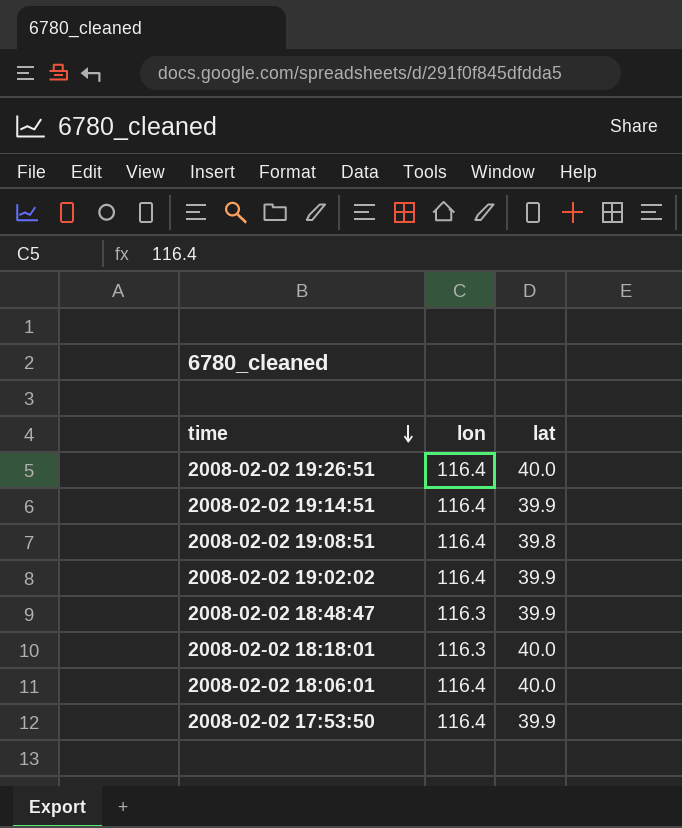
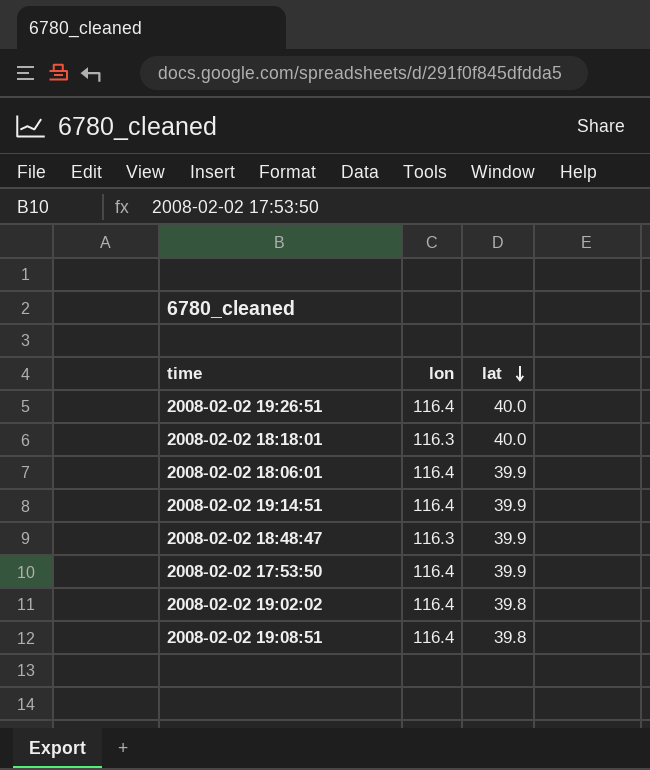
row order: time descending -> lat descending
2008-02-02 18:06:01 | lat: 40.0 -> 39.9
2008-02-02 19:02:02 | lat: 39.9 -> 39.8

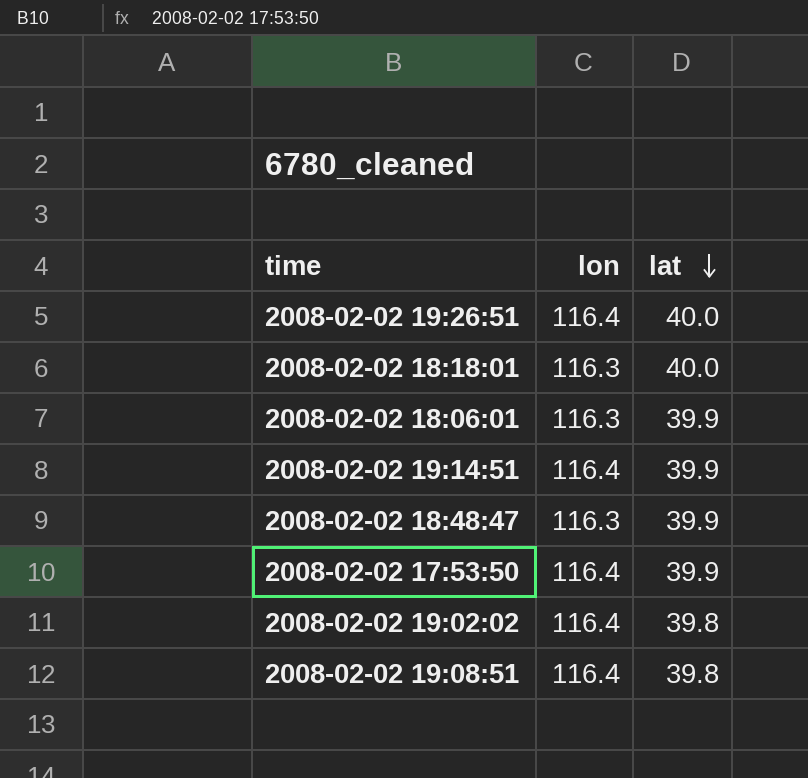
2008-02-02 18:06:01 | lon: 116.4 -> 116.3

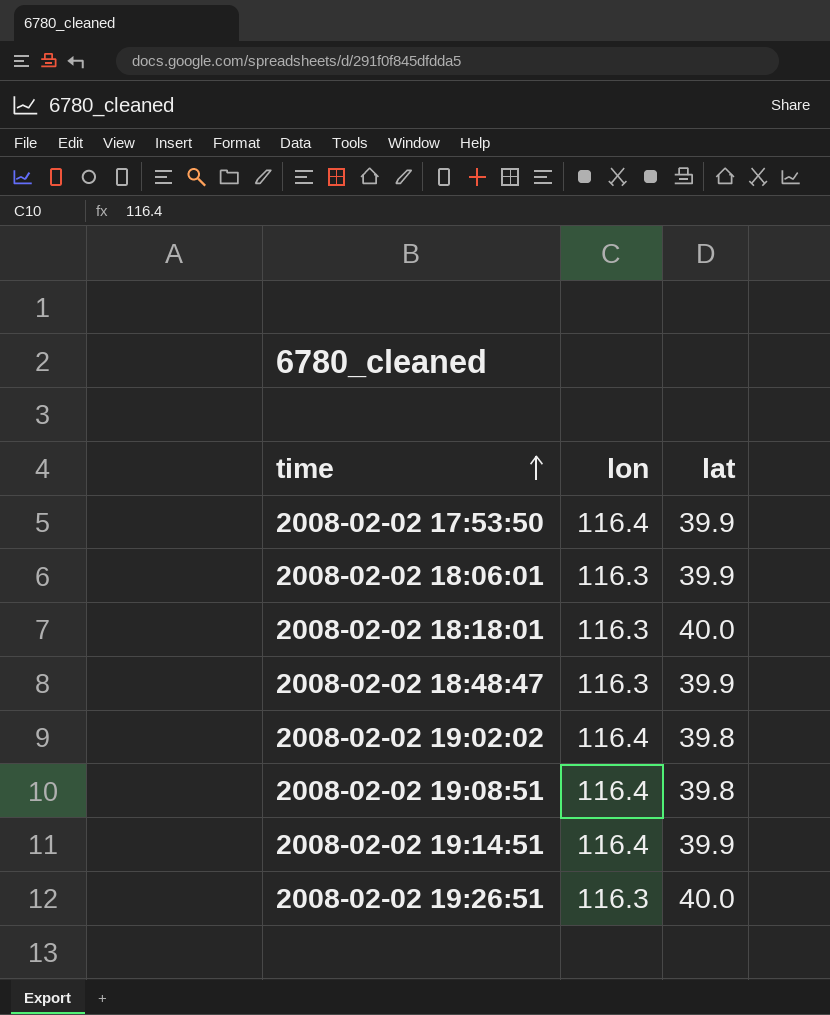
row order: lat descending -> time ascending
2008-02-02 19:26:51 | lon: 116.4 -> 116.3

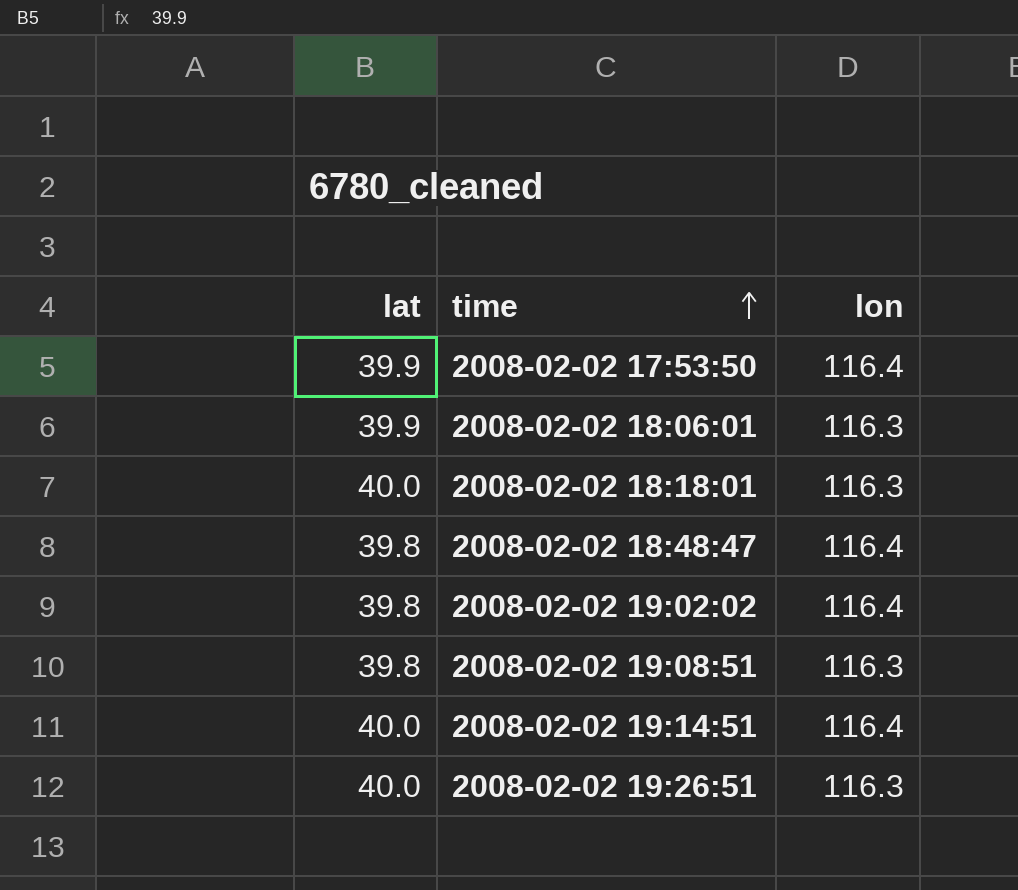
column lat | position: 3 -> 1
2008-02-02 18:48:47 | lat: 39.9 -> 39.8
2008-02-02 18:48:47 | lon: 116.3 -> 116.4
2008-02-02 19:08:51 | lon: 116.4 -> 116.3
2008-02-02 19:14:51 | lat: 39.9 -> 40.0

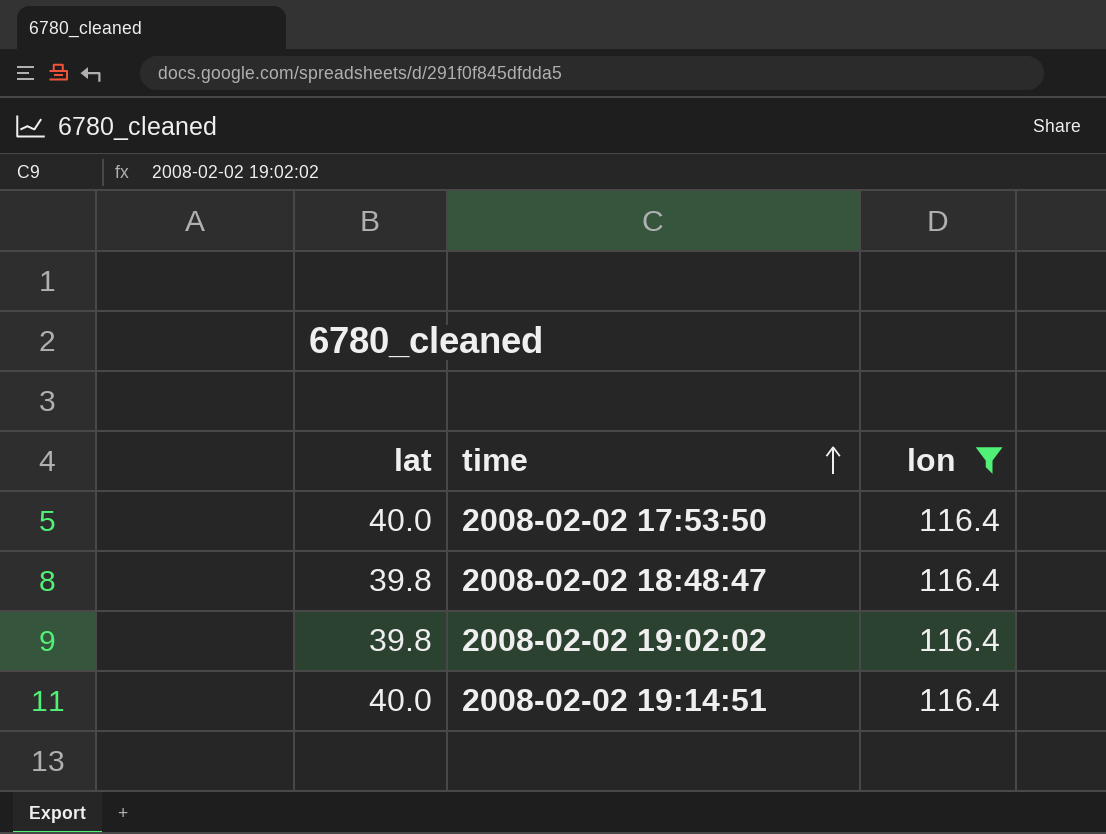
filter: none -> lon = 116.4
2008-02-02 17:53:50 | lat: 39.9 -> 40.0

